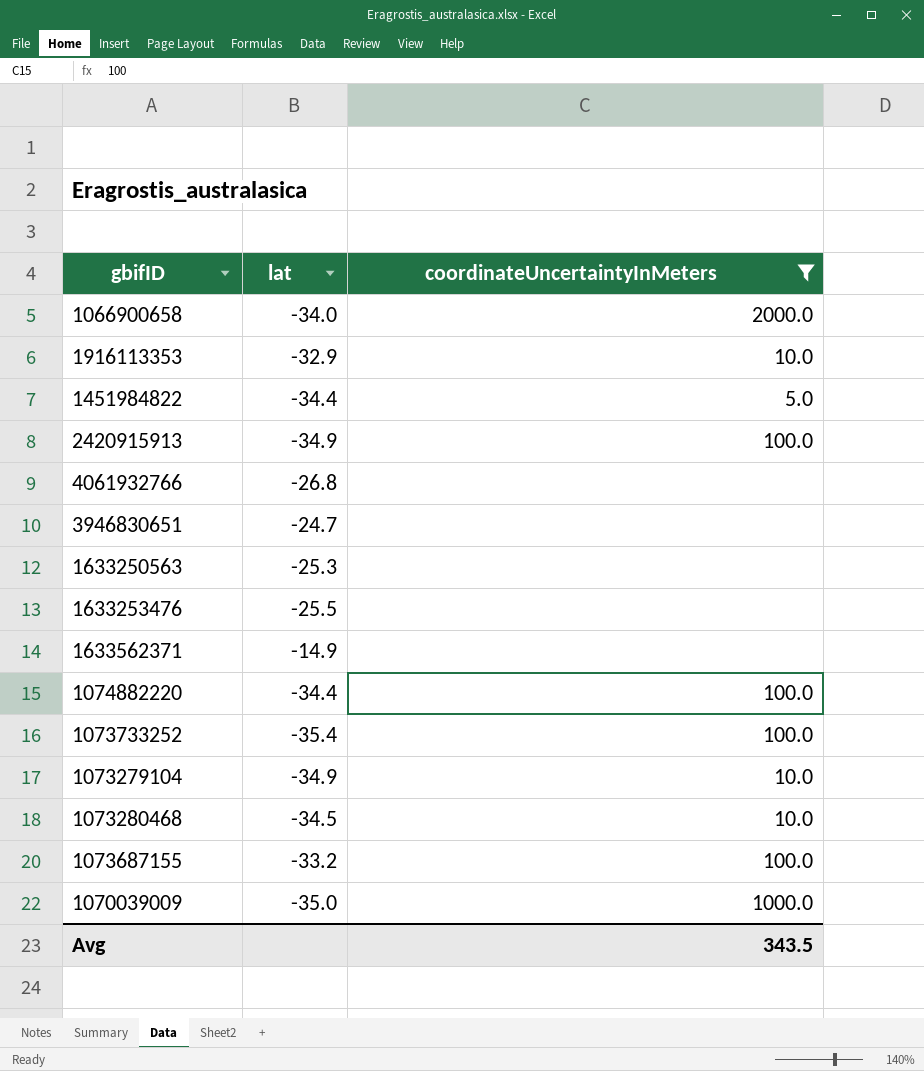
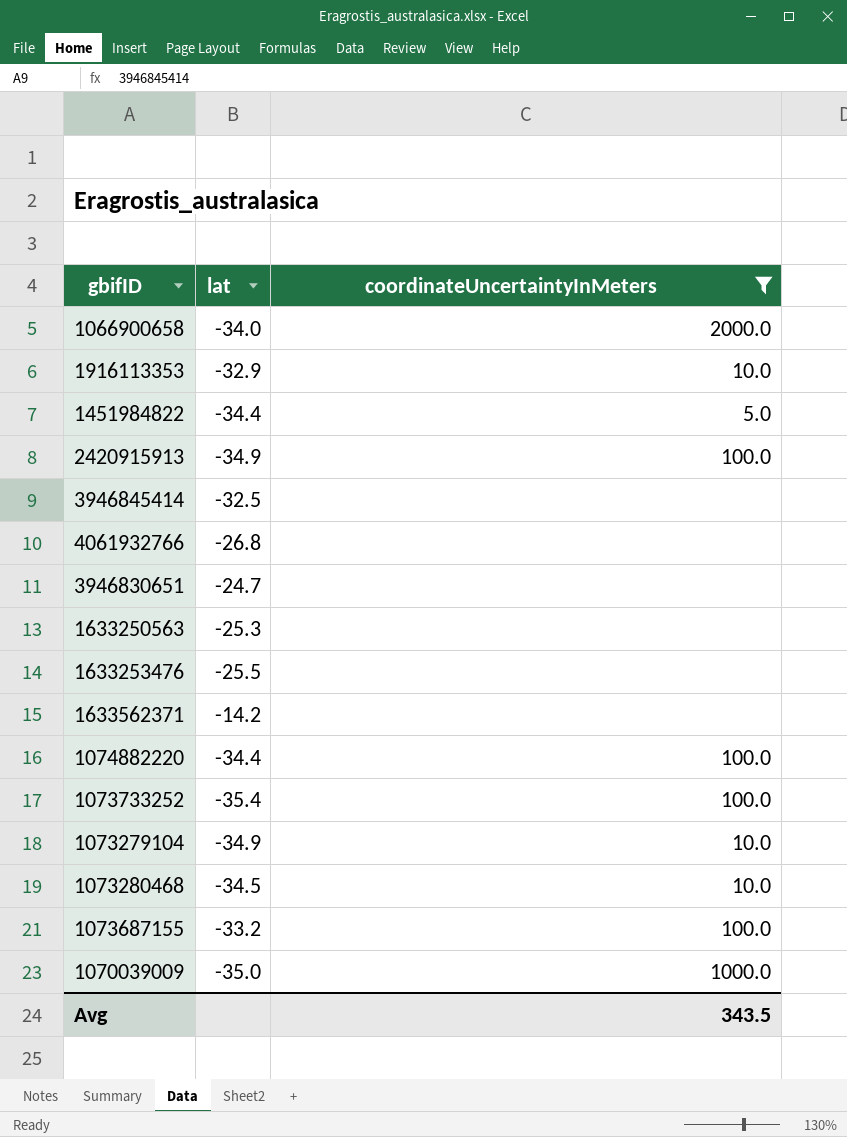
row 3946845414: none -> -32.5 | none
1633562371 | lat: -14.9 -> -14.2

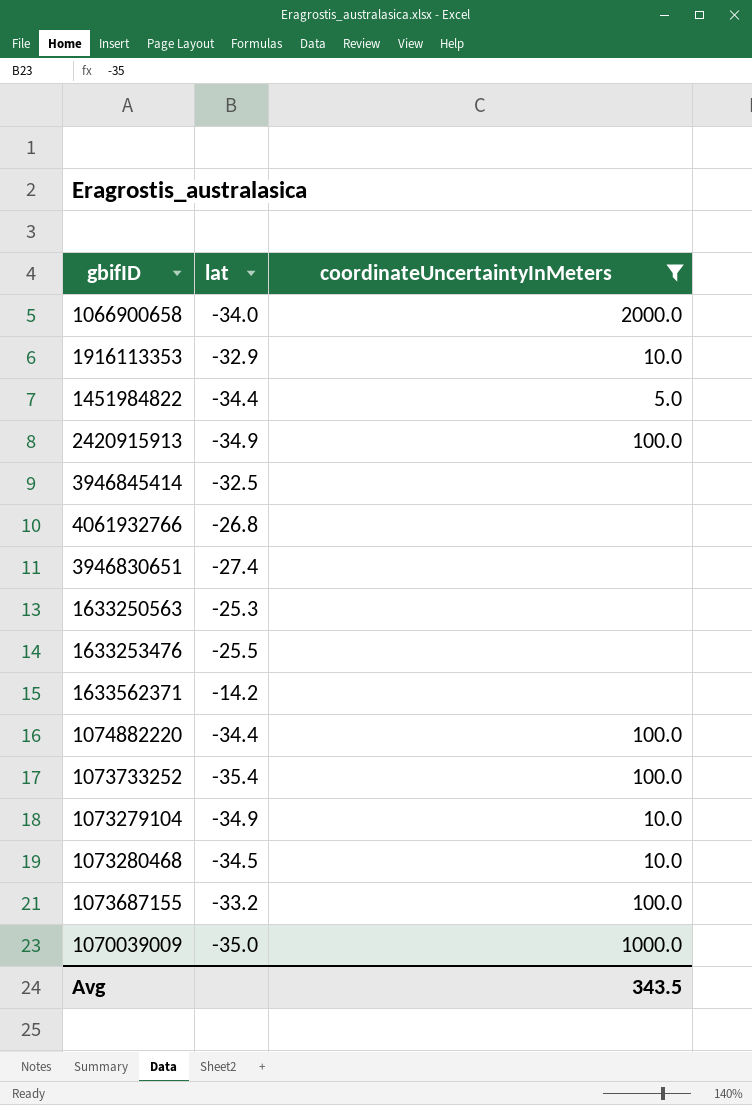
3946830651 | lat: -24.7 -> -27.4

